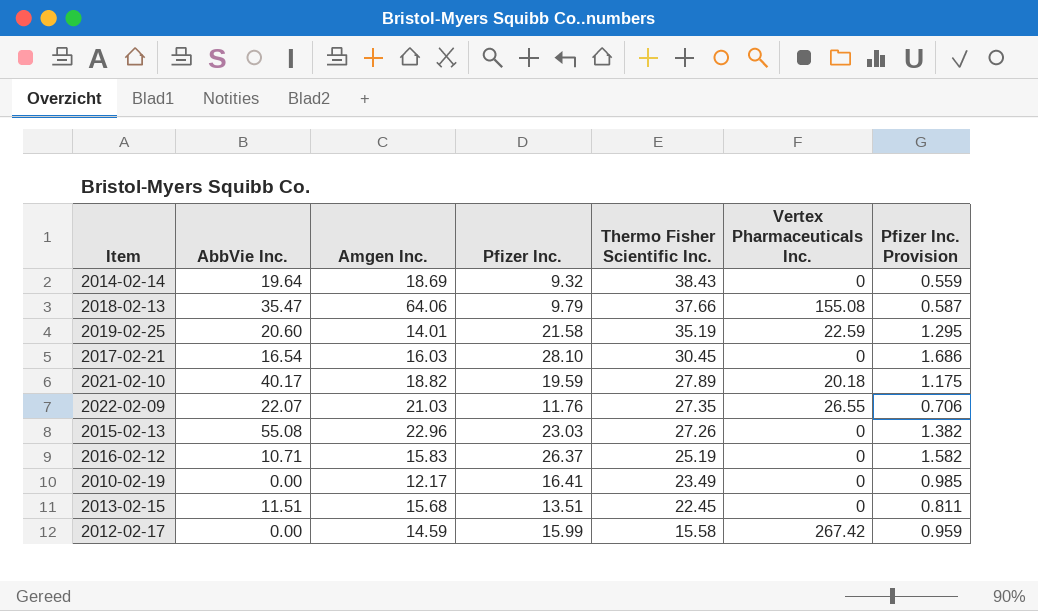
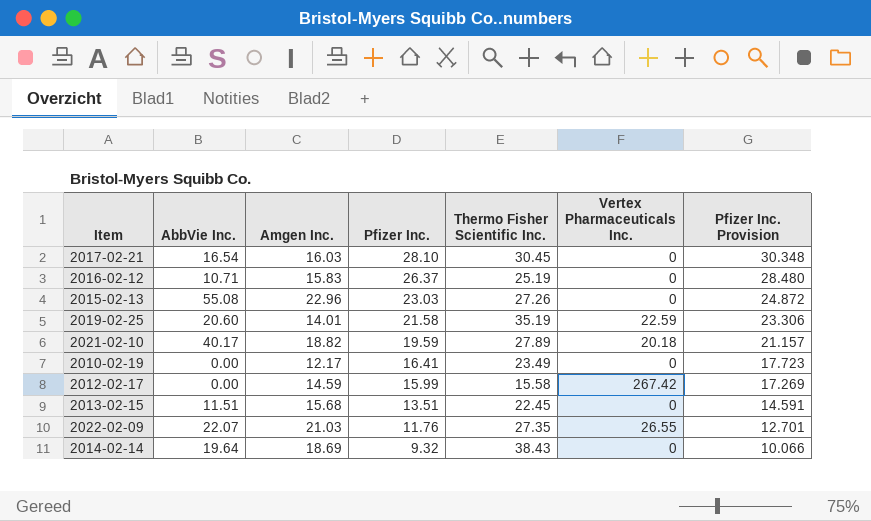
row order: Thermo Fisher Scientific Inc. descending -> Pfizer Inc. descending
column Pfizer Inc. Provision | formula: [Pfizer Inc.] * 0.06 -> [Pfizer Inc.] * 1.08
row 2018-02-13: 35.47 | 64.06 | 9.79 | 37.66 | 155.08 | 0.587 -> none

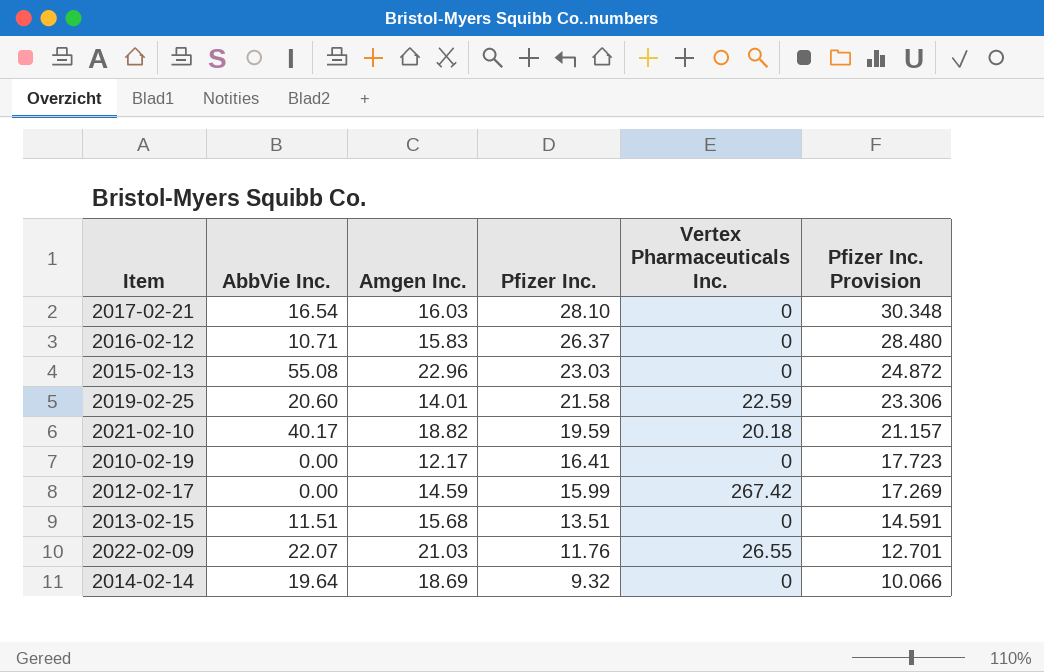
column Thermo Fisher Scientific Inc. | position: 5 -> none

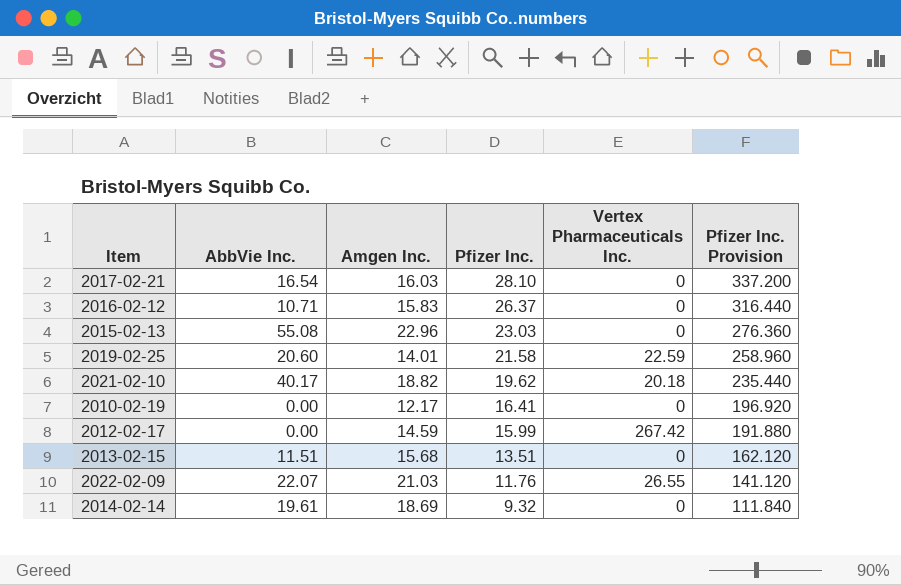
column Pfizer Inc. Provision | formula: [Pfizer Inc.] * 1.08 -> [Pfizer Inc.] * 12
2021-02-10 | Pfizer Inc.: 19.59 -> 19.62
2014-02-14 | AbbVie Inc.: 19.64 -> 19.61

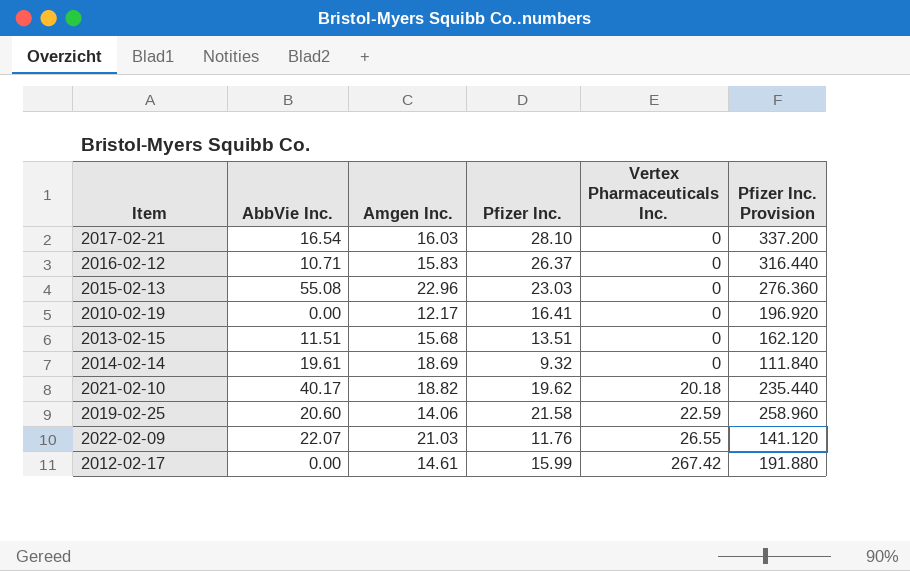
row order: Pfizer Inc. descending -> Vertex Pharmaceuticals Inc. ascending
2019-02-25 | Amgen Inc.: 14.01 -> 14.06
2012-02-17 | Amgen Inc.: 14.59 -> 14.61

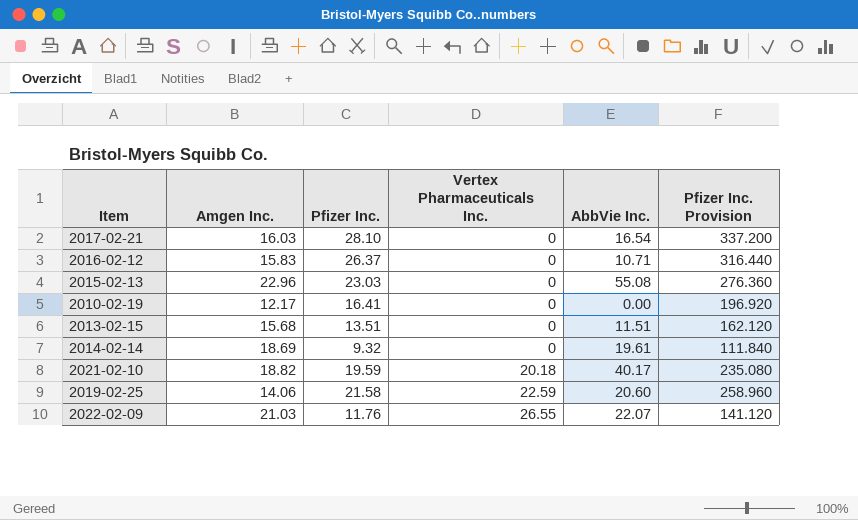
column AbbVie Inc. | position: 2 -> 5
row 2012-02-17: 0.00 | 14.61 | 15.99 | 267.42 | 191.880 -> none
2021-02-10 | Pfizer Inc.: 19.62 -> 19.59
2021-02-10 | Pfizer Inc. Provision: 235.440 -> 235.080

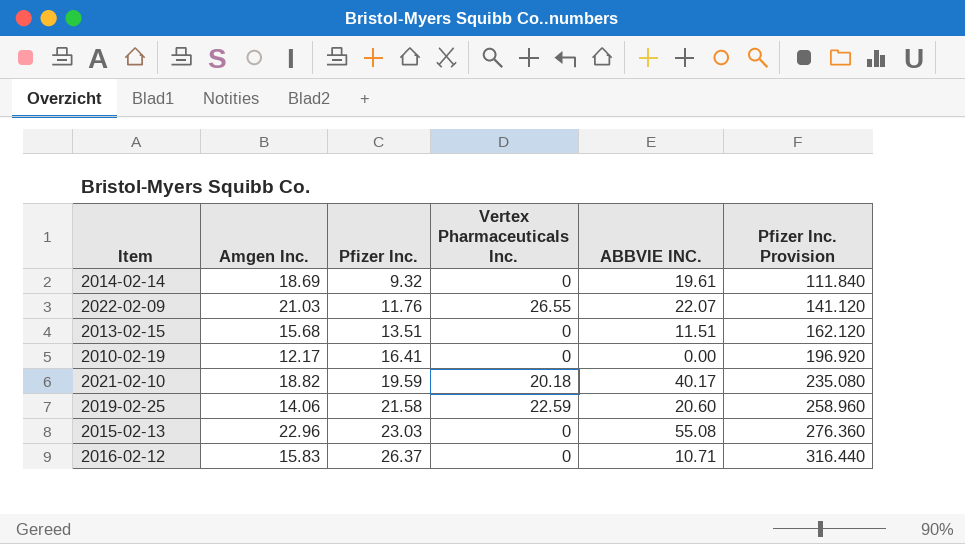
row order: Vertex Pharmaceuticals Inc. ascending -> Pfizer Inc. ascending
column name: AbbVie Inc. -> ABBVIE INC.
row 2017-02-21: 16.03 | 28.10 | 0 | 16.54 | 337.200 -> none

